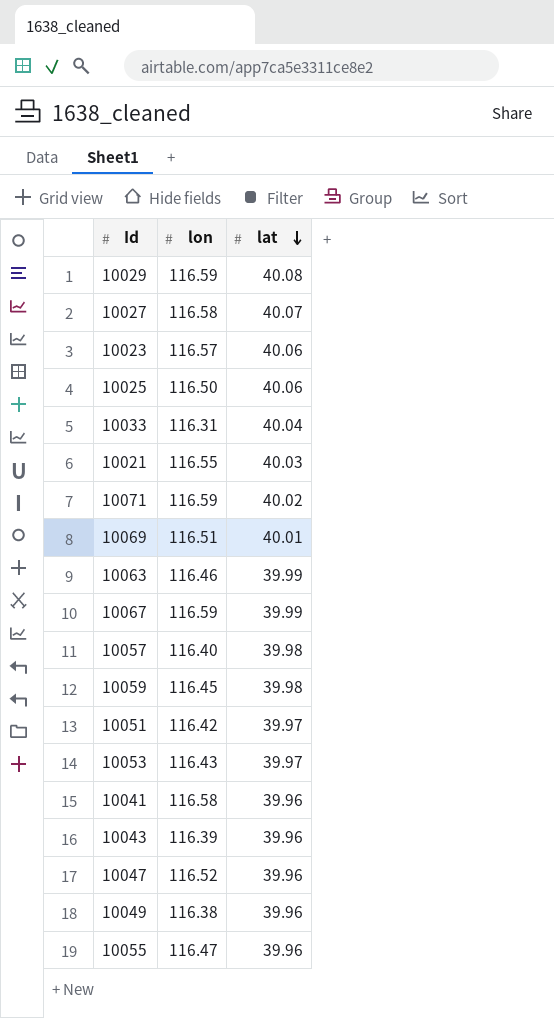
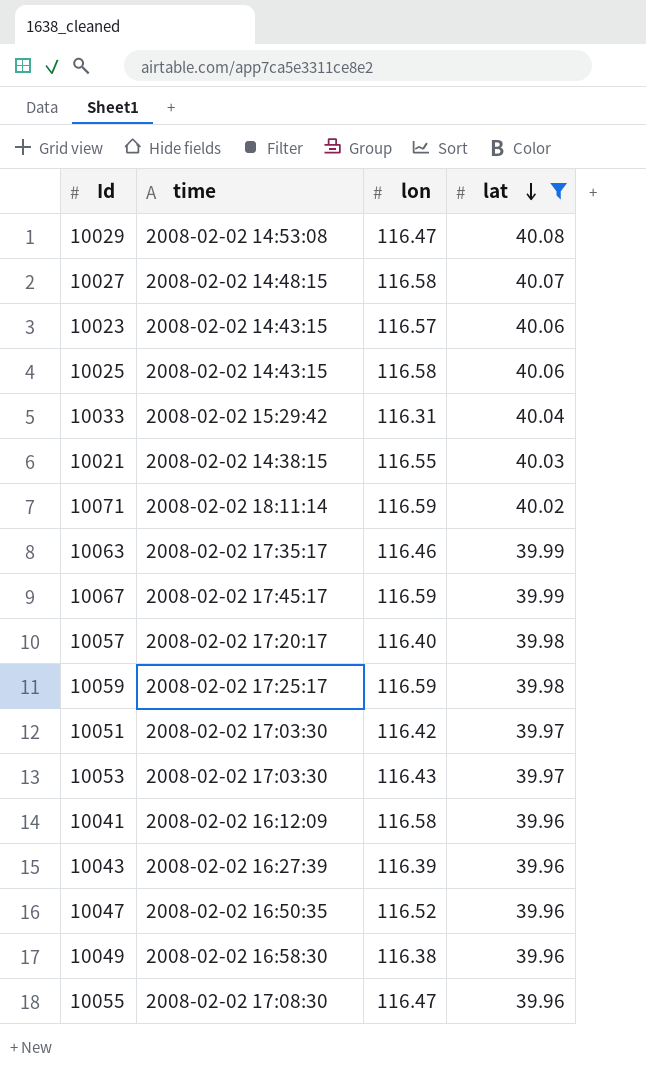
filter: none -> lat != 40.01
column time | position: none -> 2
10029 | lon: 116.59 -> 116.47
10025 | lon: 116.50 -> 116.58
10059 | lon: 116.45 -> 116.59

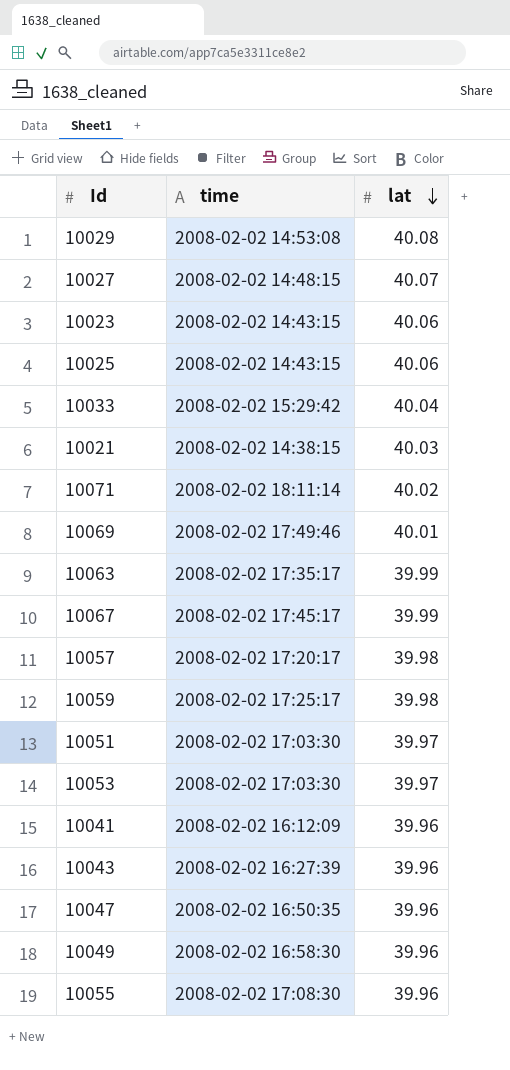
filter: lat != 40.01 -> none
column lon | position: 3 -> none

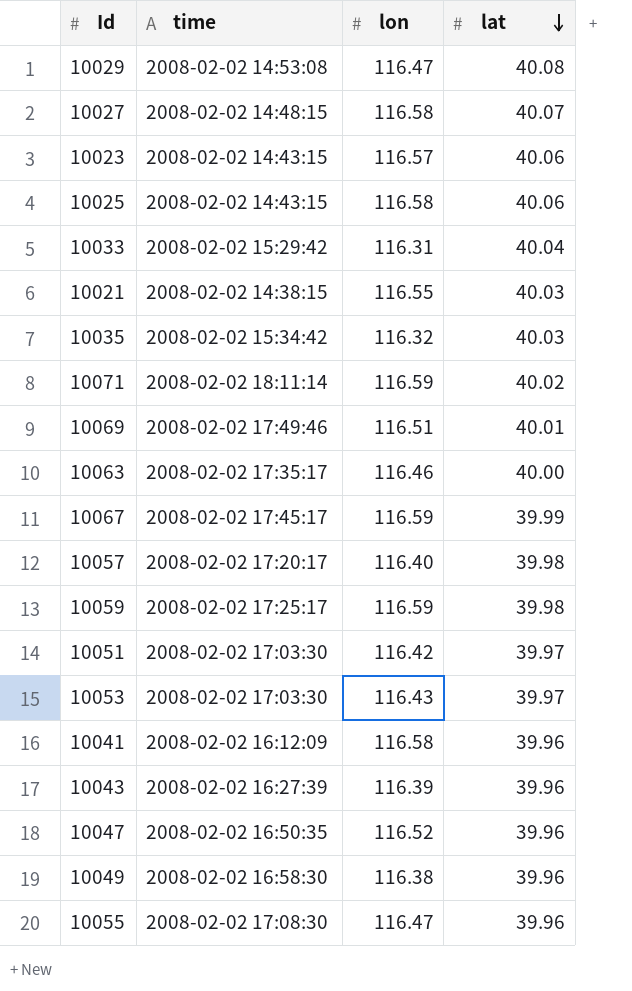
column lon | position: none -> 3
row 10035: none -> 2008-02-02 15:34:42 | 116.32 | 40.03
10063 | lat: 39.99 -> 40.00

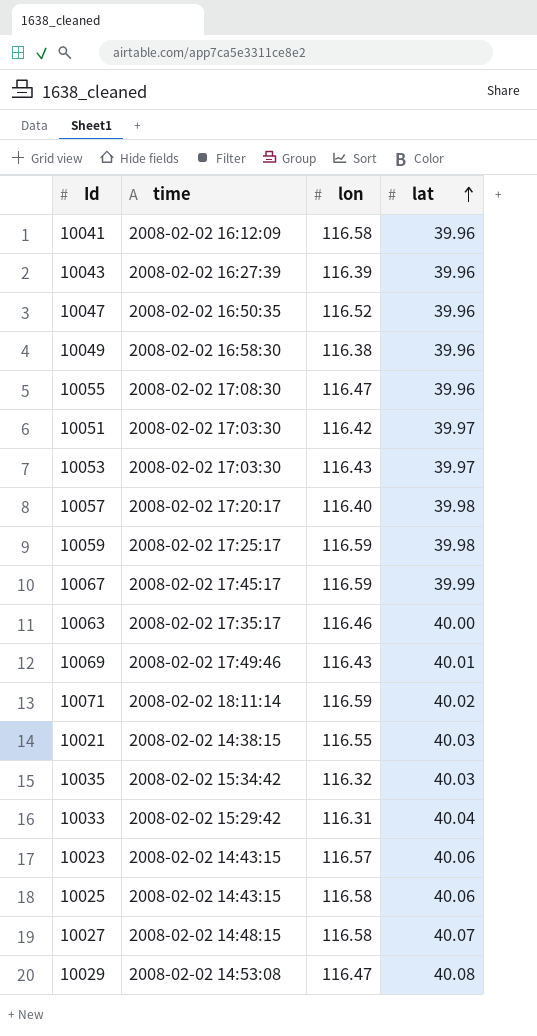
row order: lat descending -> lat ascending
10069 | lon: 116.51 -> 116.43

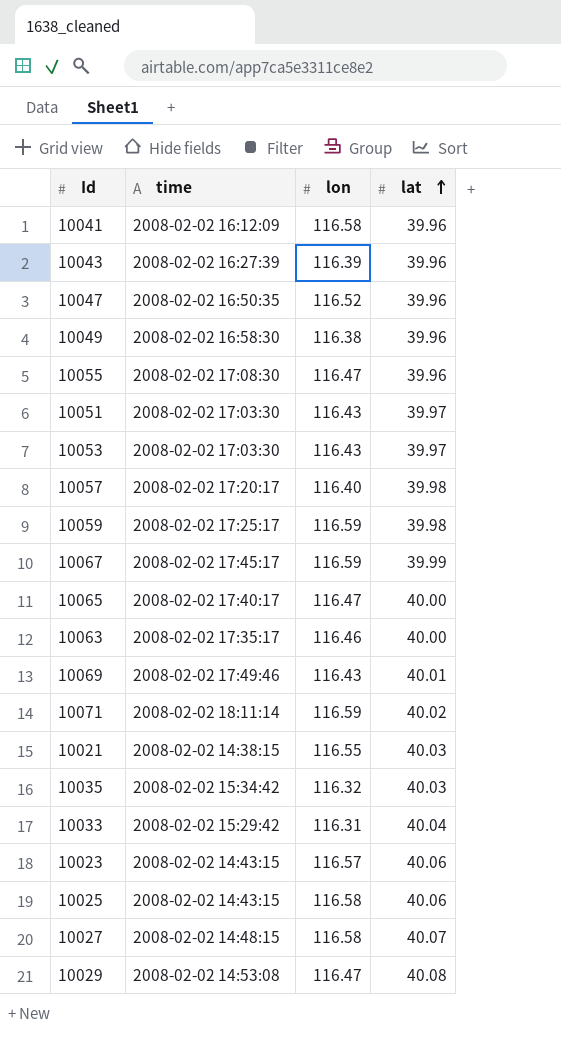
10051 | lon: 116.42 -> 116.43
row 10065: none -> 2008-02-02 17:40:17 | 116.47 | 40.00

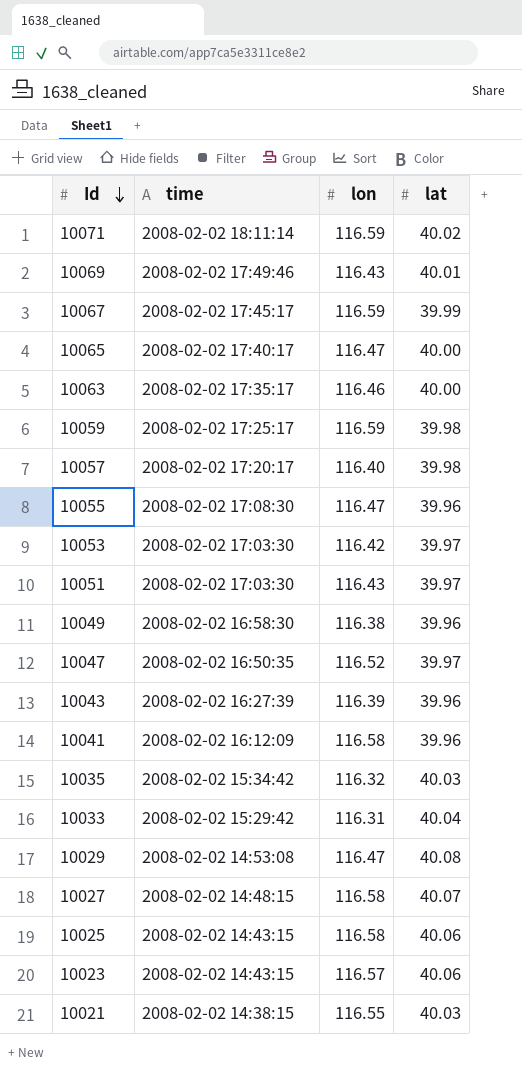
row order: lat ascending -> Id descending
10053 | lon: 116.43 -> 116.42
10047 | lat: 39.96 -> 39.97

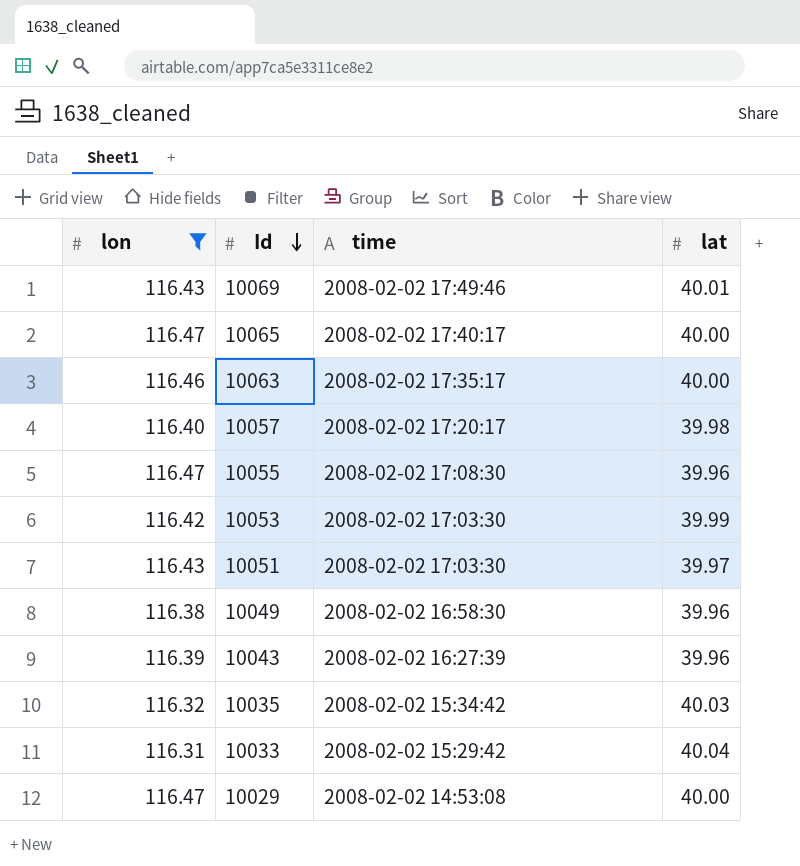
filter: none -> lon <= 116.47
column lon | position: 3 -> 1
10053 | lat: 39.97 -> 39.99
10029 | lat: 40.08 -> 40.00

